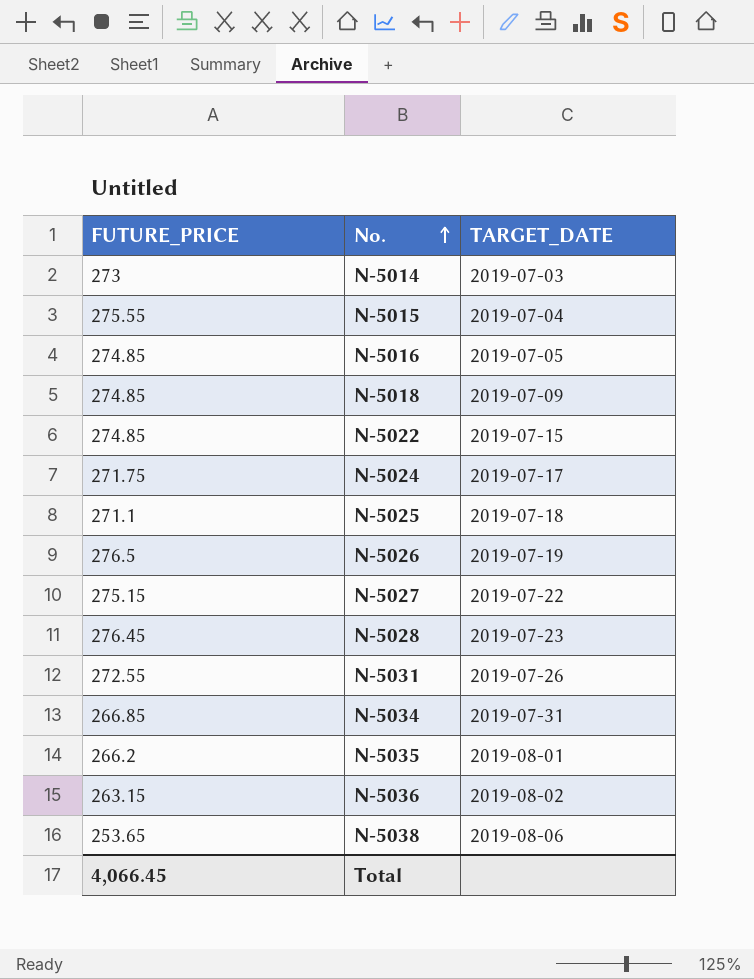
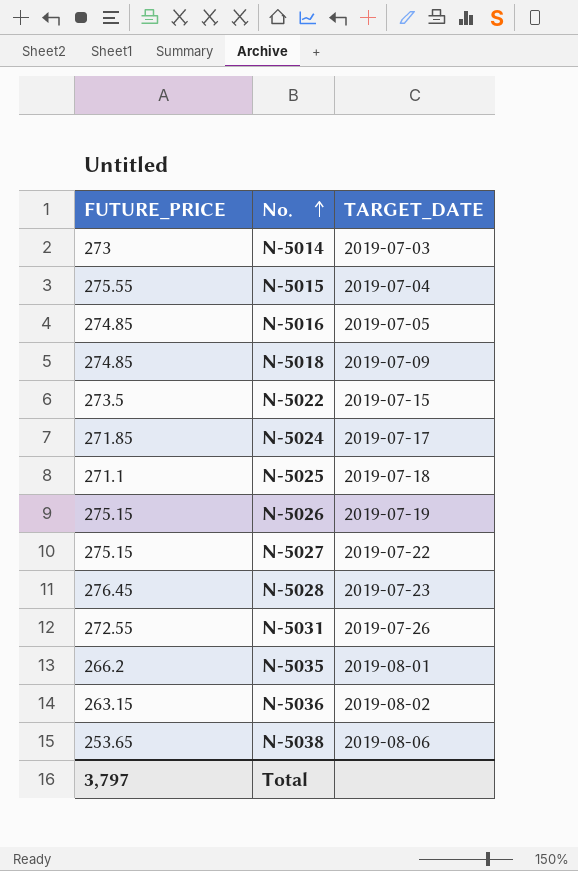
row N-5034: 266.85 | 2019-07-31 -> none
N-5022 | FUTURE_PRICE: 274.85 -> 273.5
N-5024 | FUTURE_PRICE: 271.75 -> 271.85
N-5026 | FUTURE_PRICE: 276.5 -> 275.15
Total | FUTURE_PRICE: 4,066.45 -> 3,797

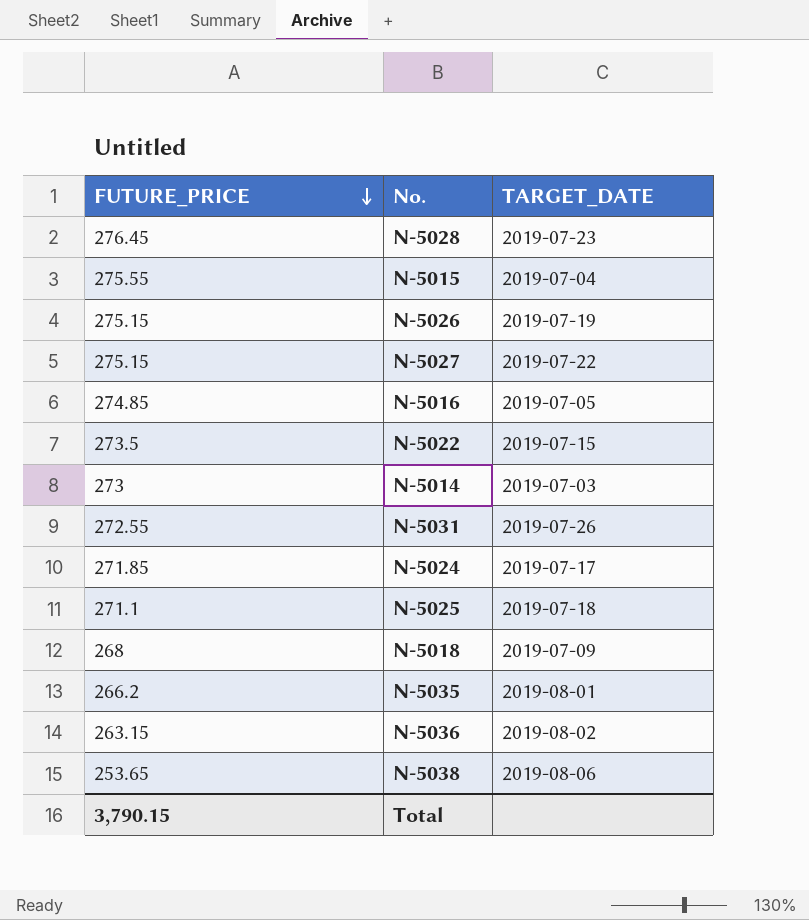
row order: No. ascending -> FUTURE_PRICE descending
N-5018 | FUTURE_PRICE: 274.85 -> 268
Total | FUTURE_PRICE: 3,797 -> 3,790.15

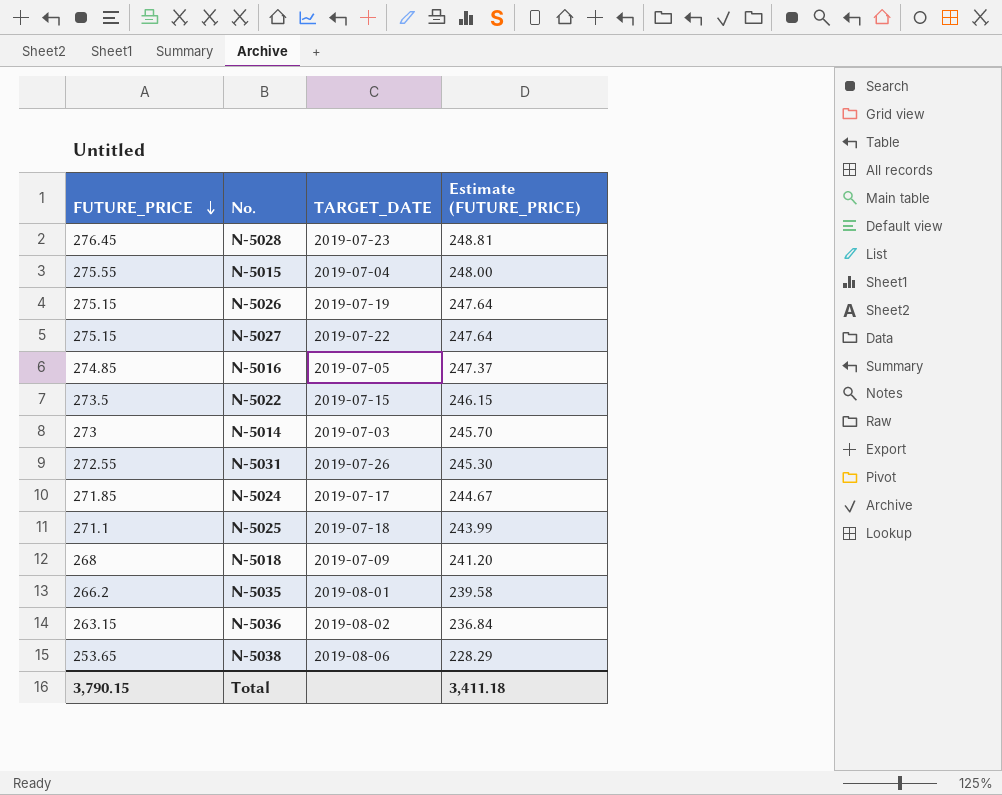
column Estimate (FUTURE_PRICE) | formula: none -> [FUTURE_PRICE] * 0.9

